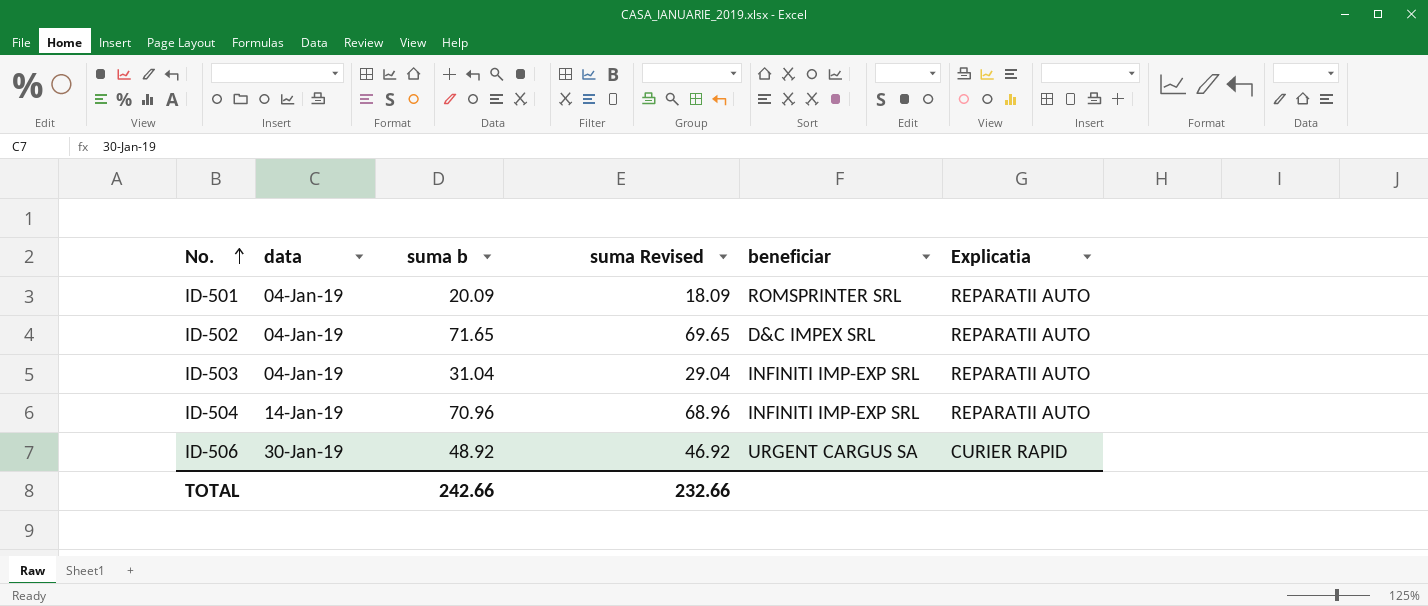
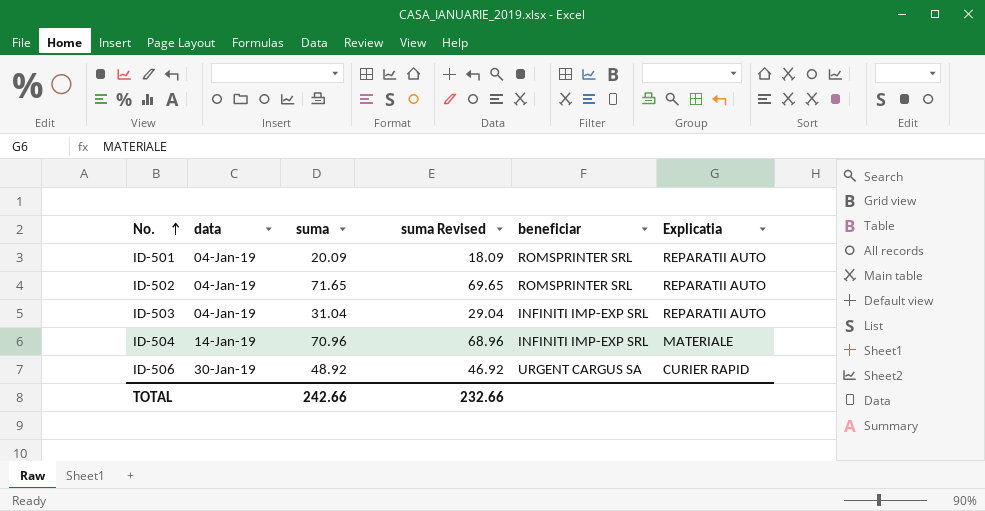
column name: suma b -> suma
ID-502 | beneficiar: D&C IMPEX SRL -> ROMSPRINTER SRL
ID-504 | Explicatia: REPARATII AUTO -> MATERIALE

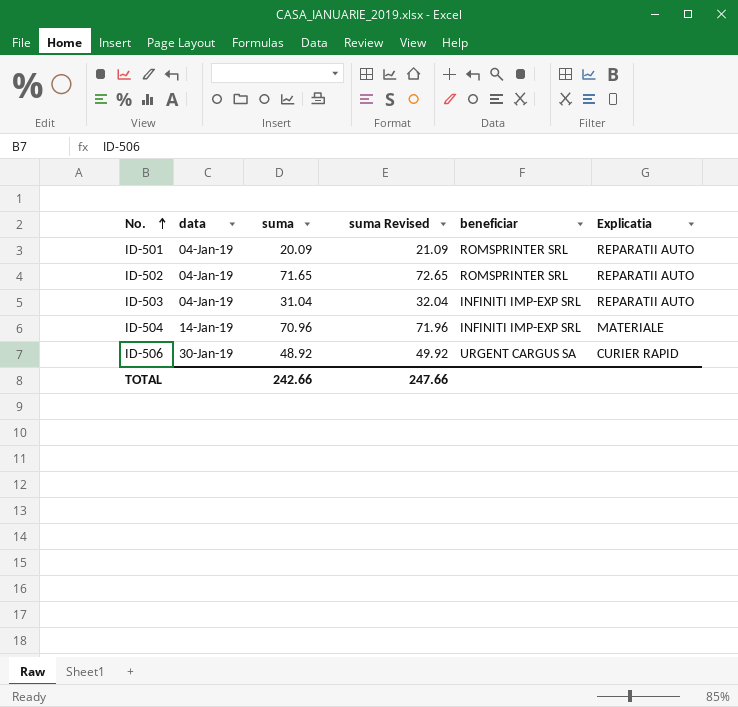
column suma Revised | formula: [suma] - 2 -> [suma] + 1
TOTAL | suma Revised: 232.66 -> 247.66

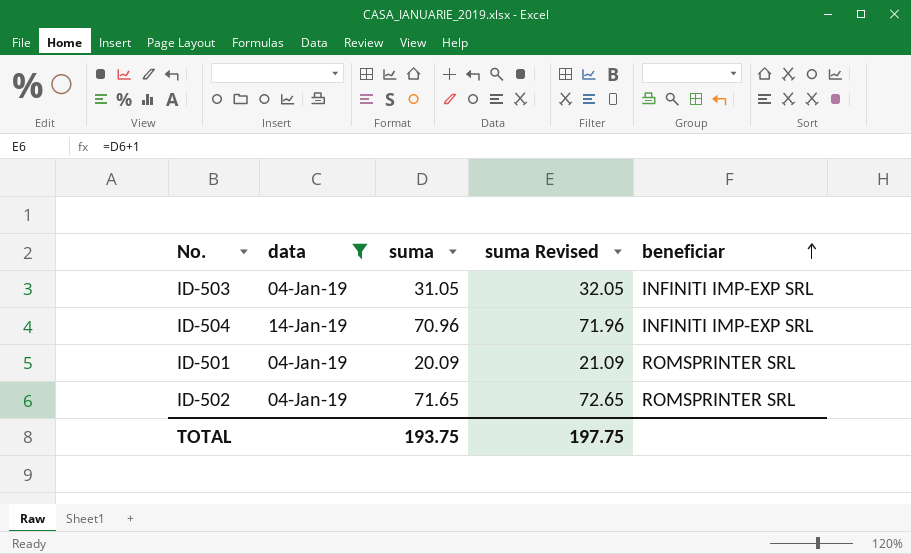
filter: none -> data != 30-Jan-19
row order: No. ascending -> beneficiar ascending
column Explicatia | position: 6 -> none
ID-503 | suma: 31.04 -> 31.05
ID-503 | suma Revised: 32.04 -> 32.05
TOTAL | suma: 242.66 -> 193.75
TOTAL | suma Revised: 247.66 -> 197.75

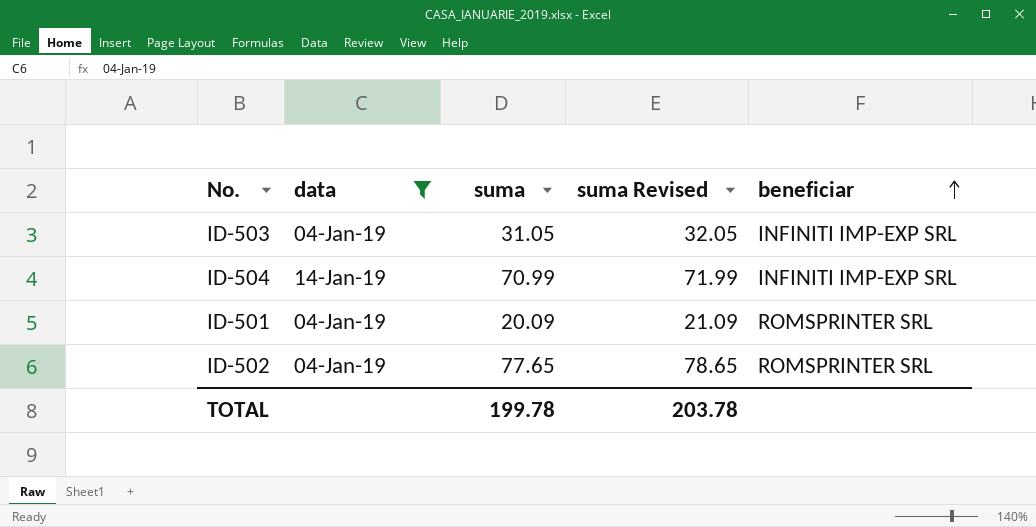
ID-504 | suma: 70.96 -> 70.99
ID-504 | suma Revised: 71.96 -> 71.99
ID-502 | suma: 71.65 -> 77.65
ID-502 | suma Revised: 72.65 -> 78.65
TOTAL | suma: 193.75 -> 199.78
TOTAL | suma Revised: 197.75 -> 203.78

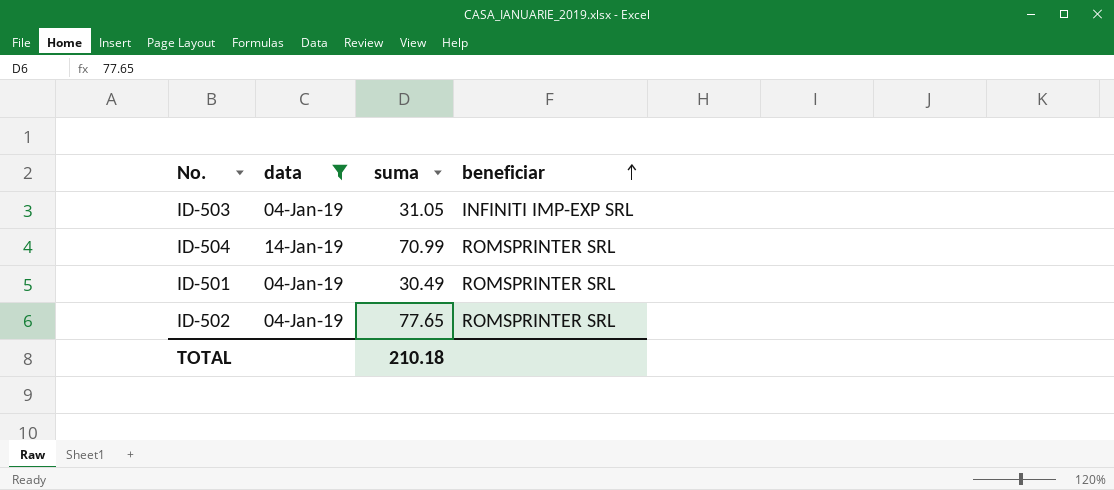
column suma Revised | formula: [suma] + 1 -> none
ID-504 | beneficiar: INFINITI IMP-EXP SRL -> ROMSPRINTER SRL
ID-501 | suma: 20.09 -> 30.49
TOTAL | suma: 199.78 -> 210.18

